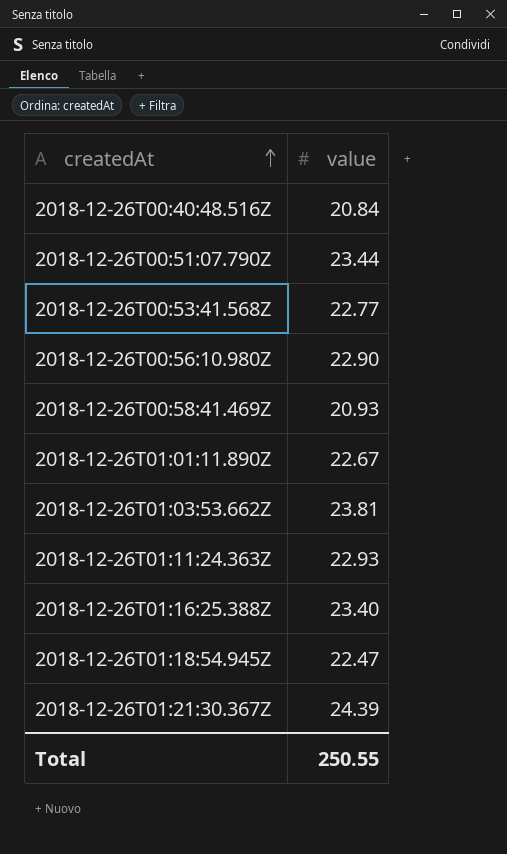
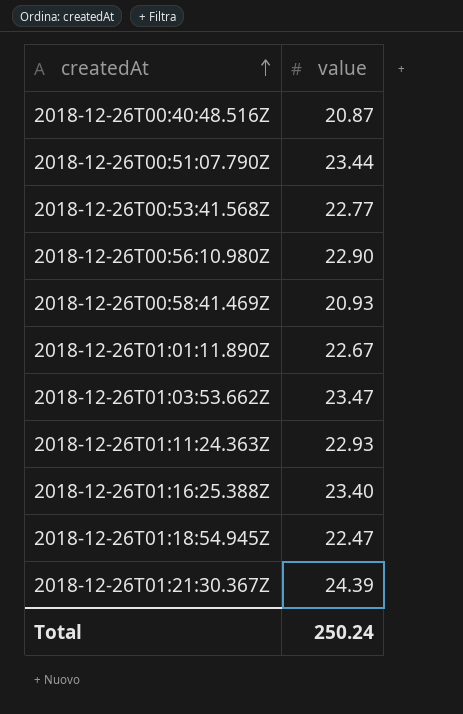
2018-12-26T00:40:48.516Z | value: 20.84 -> 20.87
2018-12-26T01:03:53.662Z | value: 23.81 -> 23.47
Total | value: 250.55 -> 250.24

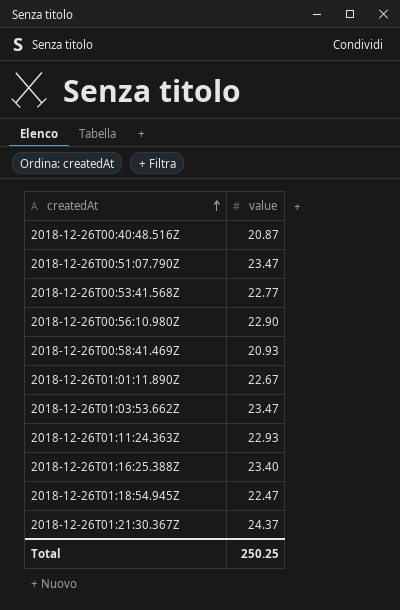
2018-12-26T00:51:07.790Z | value: 23.44 -> 23.47
2018-12-26T01:21:30.367Z | value: 24.39 -> 24.37
Total | value: 250.24 -> 250.25

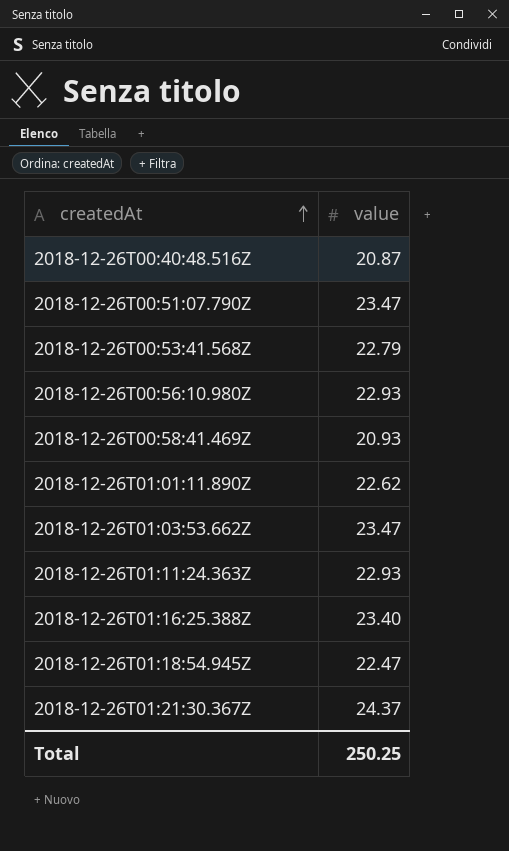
2018-12-26T00:53:41.568Z | value: 22.77 -> 22.79
2018-12-26T00:56:10.980Z | value: 22.90 -> 22.93
2018-12-26T01:01:11.890Z | value: 22.67 -> 22.62

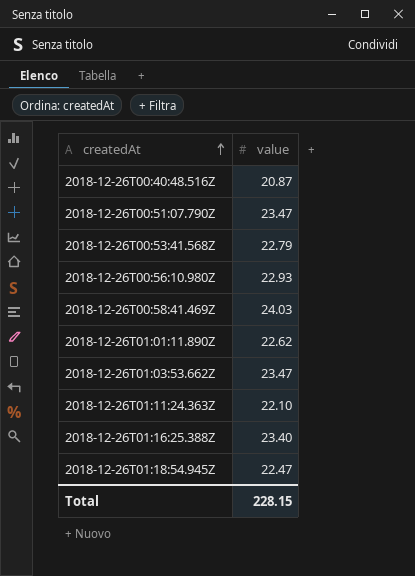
row 2018-12-26T01:21:30.367Z: 24.37 -> none
2018-12-26T00:58:41.469Z | value: 20.93 -> 24.03
2018-12-26T01:11:24.363Z | value: 22.93 -> 22.10
Total | value: 250.25 -> 228.15

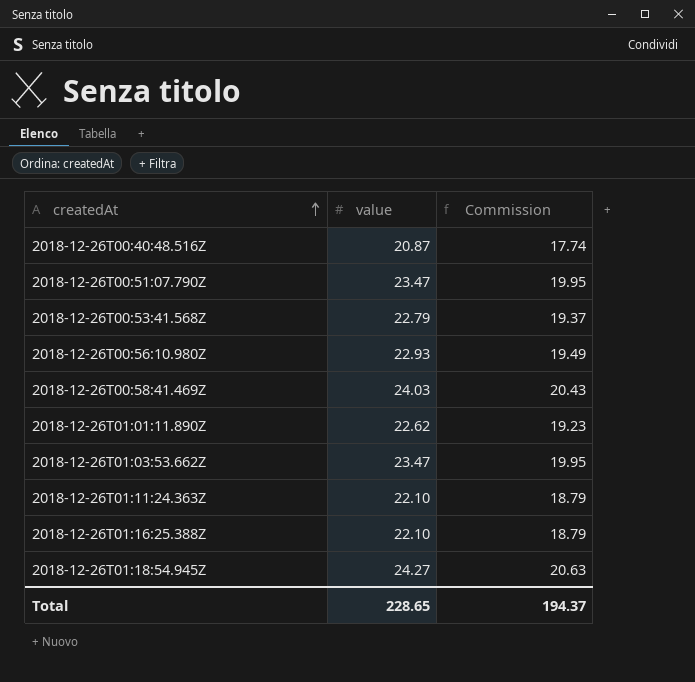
column Commission | formula: none -> [value] * 0.85
2018-12-26T01:16:25.388Z | value: 23.40 -> 22.10
2018-12-26T01:18:54.945Z | value: 22.47 -> 24.27
Total | value: 228.15 -> 228.65

